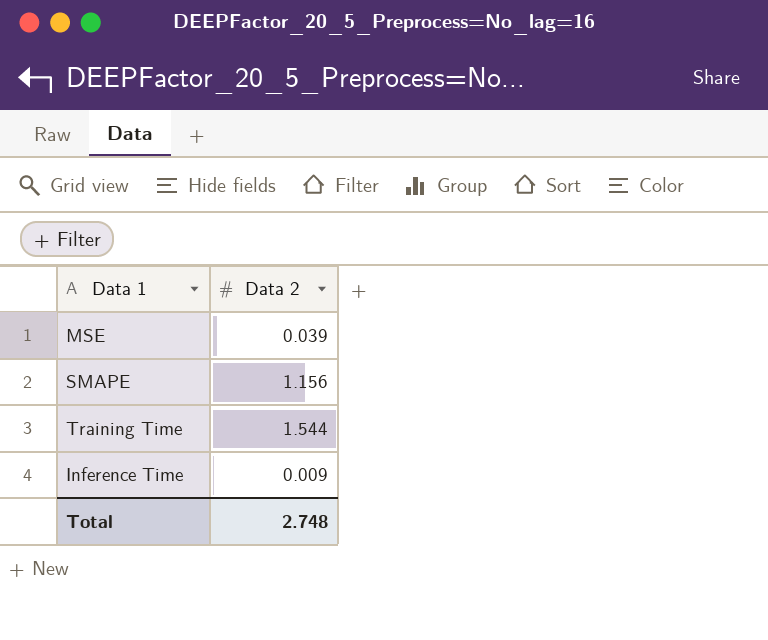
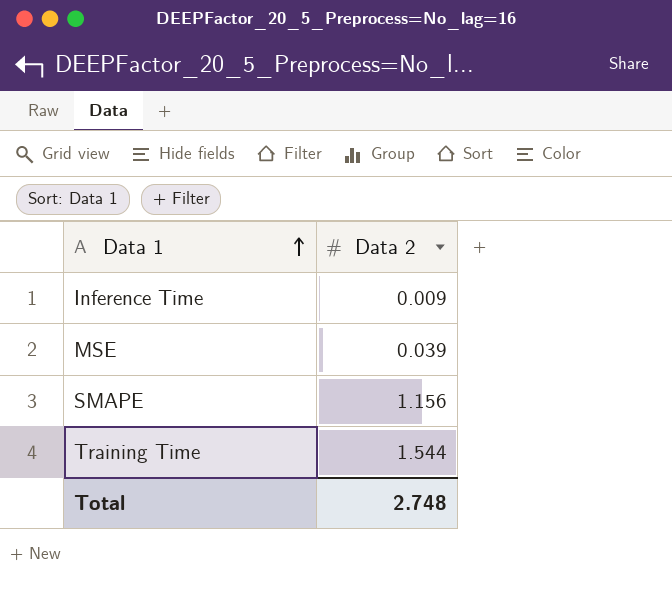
row order: none -> Data 1 ascending

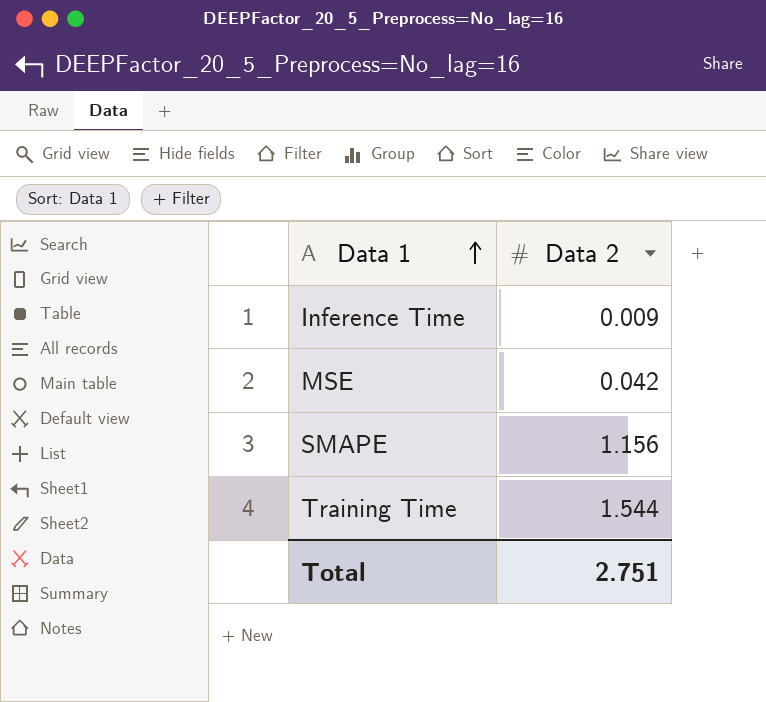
MSE | Data 2: 0.039 -> 0.042
Total | Data 2: 2.748 -> 2.751

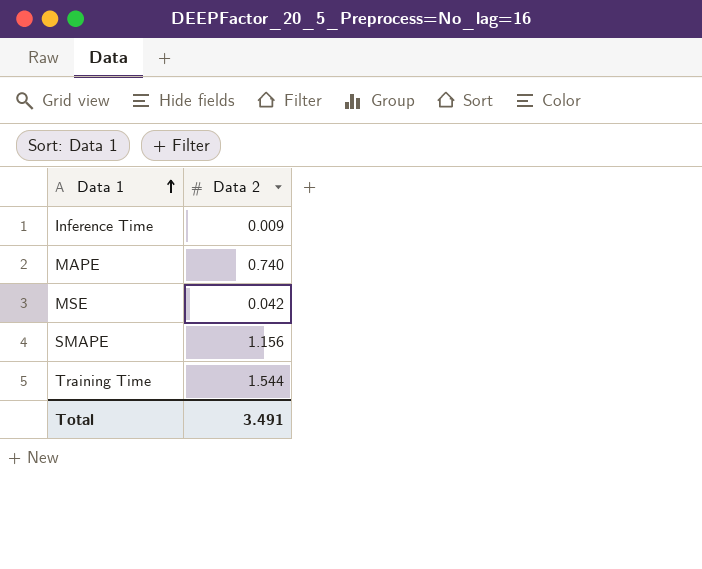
row MAPE: none -> 0.740
Total | Data 2: 2.751 -> 3.491

